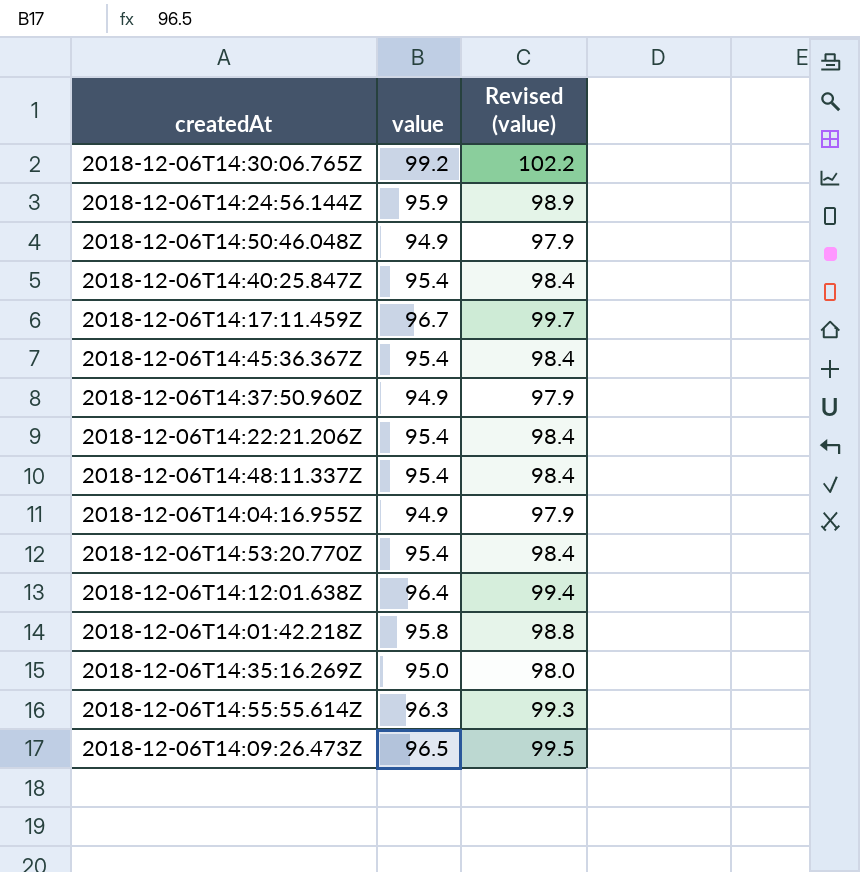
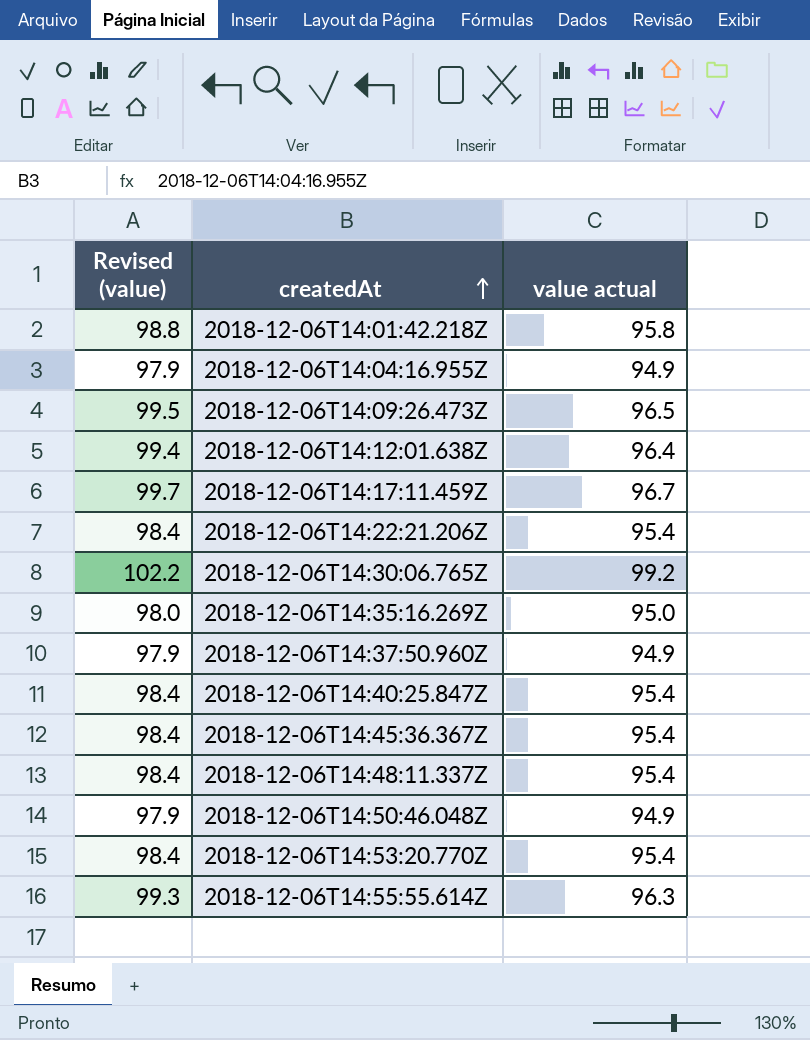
row order: none -> createdAt ascending
column Revised (value) | position: 3 -> 1
column name: value -> value actual
row 2018-12-06T14:24:56.144Z: 95.9 | 98.9 -> none

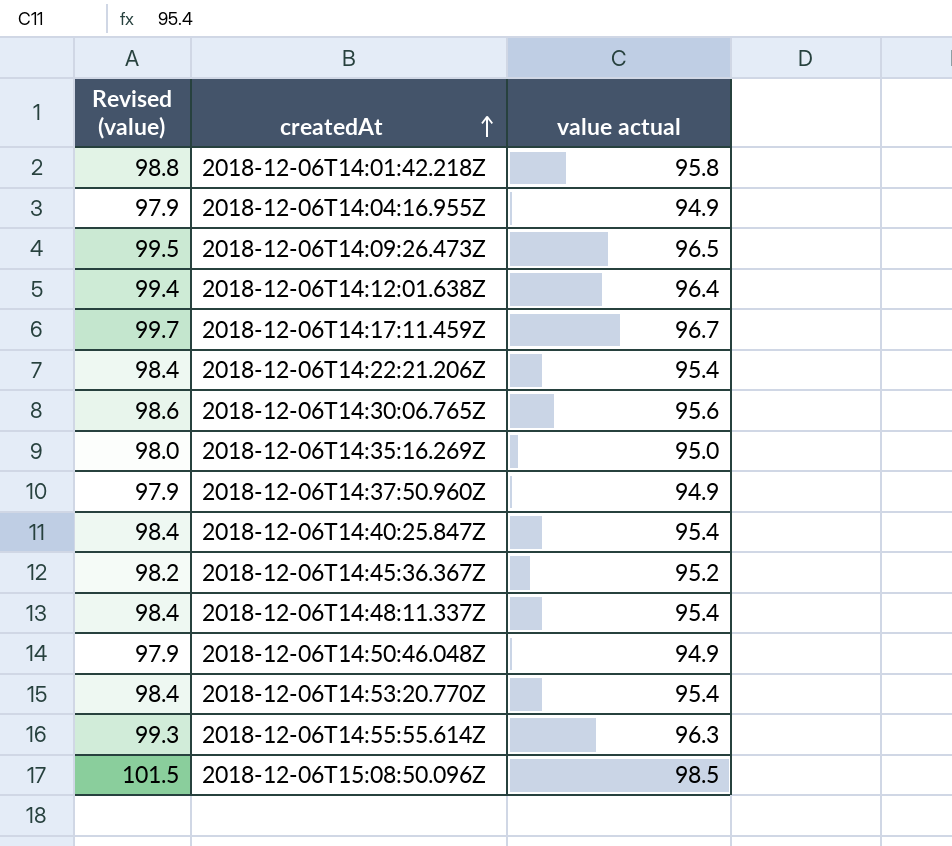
2018-12-06T14:30:06.765Z | Revised (value): 102.2 -> 98.6
2018-12-06T14:30:06.765Z | value actual: 99.2 -> 95.6
2018-12-06T14:45:36.367Z | Revised (value): 98.4 -> 98.2
2018-12-06T14:45:36.367Z | value actual: 95.4 -> 95.2
row 2018-12-06T15:08:50.096Z: none -> 101.5 | 98.5

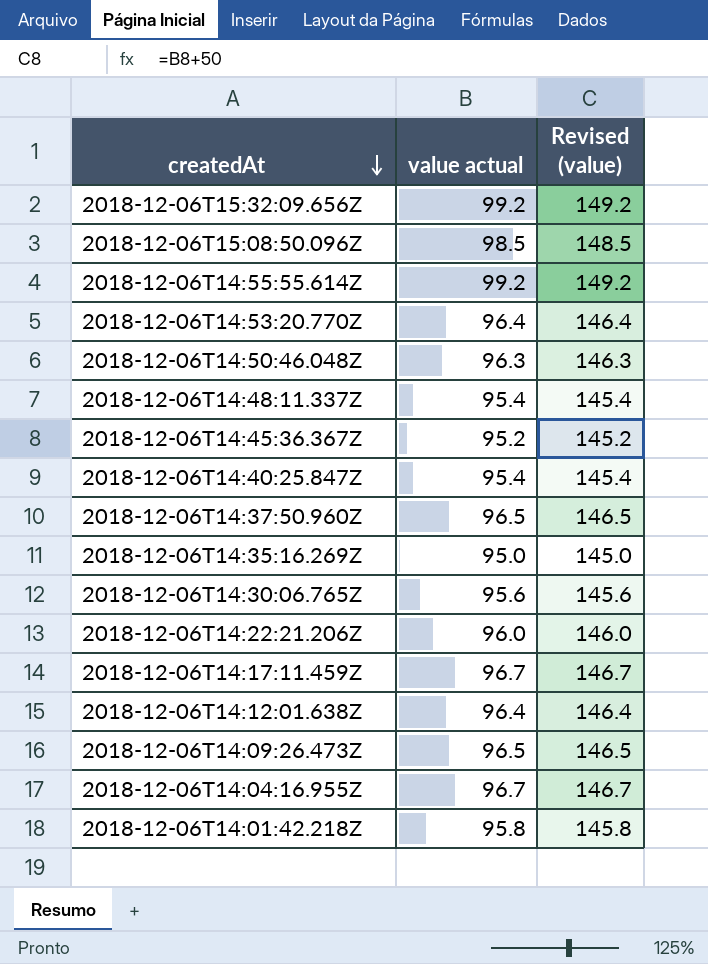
row order: createdAt ascending -> createdAt descending
column Revised (value) | formula: [value actual] + 3 -> [value actual] + 50
column Revised (value) | position: 1 -> 3
row 2018-12-06T15:32:09.656Z: none -> 99.2 | 149.2
2018-12-06T14:55:55.614Z | value actual: 96.3 -> 99.2
2018-12-06T14:53:20.770Z | value actual: 95.4 -> 96.4
2018-12-06T14:50:46.048Z | value actual: 94.9 -> 96.3
2018-12-06T14:37:50.960Z | value actual: 94.9 -> 96.5
2018-12-06T14:22:21.206Z | value actual: 95.4 -> 96.0
2018-12-06T14:04:16.955Z | value actual: 94.9 -> 96.7

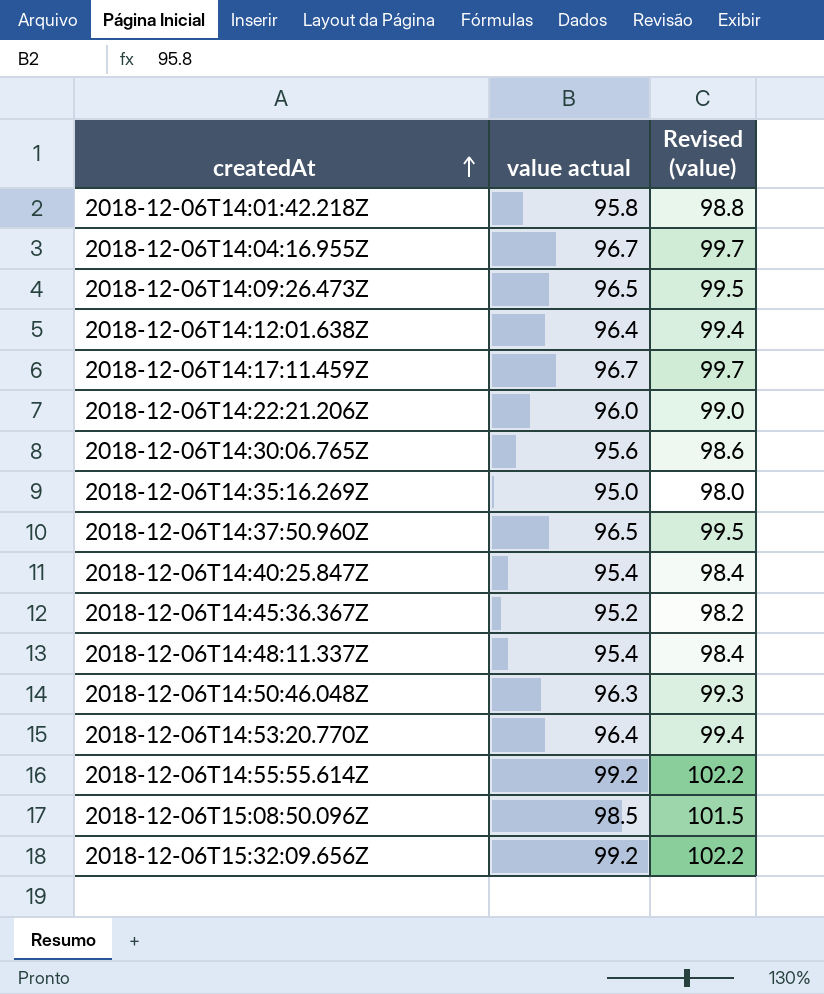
row order: createdAt descending -> createdAt ascending
column Revised (value) | formula: [value actual] + 50 -> [value actual] + 3

